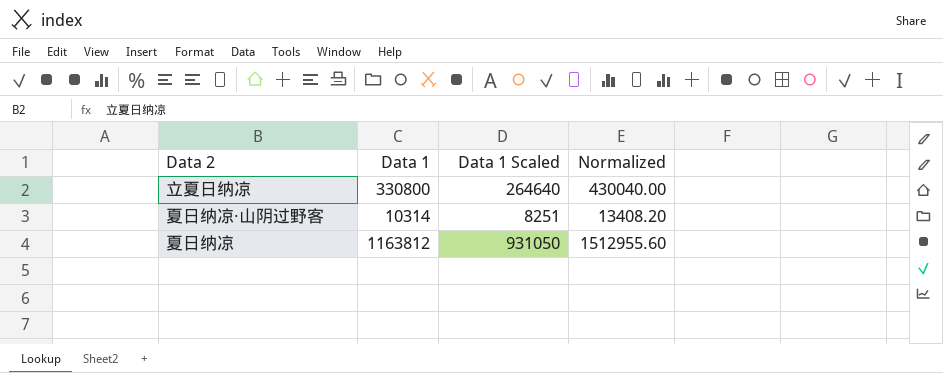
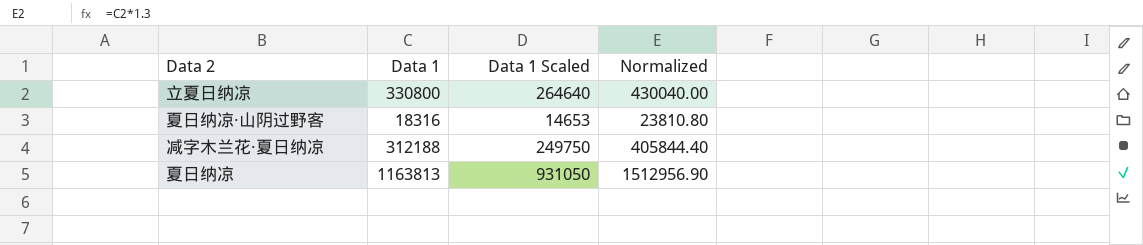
夏日纳凉·山阴过野客 | Data 1: 10314 -> 18316
夏日纳凉·山阴过野客 | Data 1 Scaled: 8251 -> 14653
夏日纳凉·山阴过野客 | Normalized: 13408.20 -> 23810.80
row 减字木兰花·夏日纳凉: none -> 312188 | 249750 | 405844.40
夏日纳凉 | Data 1: 1163812 -> 1163813
夏日纳凉 | Normalized: 1512955.60 -> 1512956.90

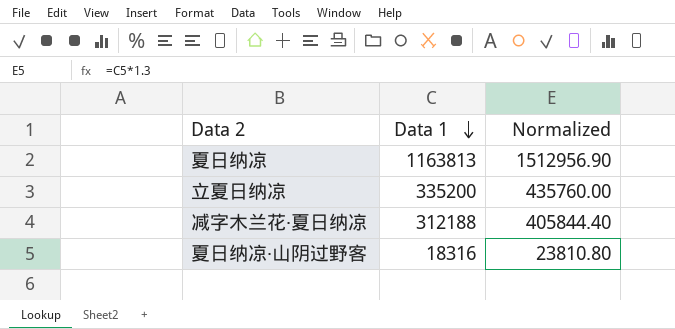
row order: none -> Data 1 descending
column Data 1 Scaled | formula: [Data 1] * 0.8 -> none
立夏日纳凉 | Data 1: 330800 -> 335200
立夏日纳凉 | Normalized: 430040.00 -> 435760.00

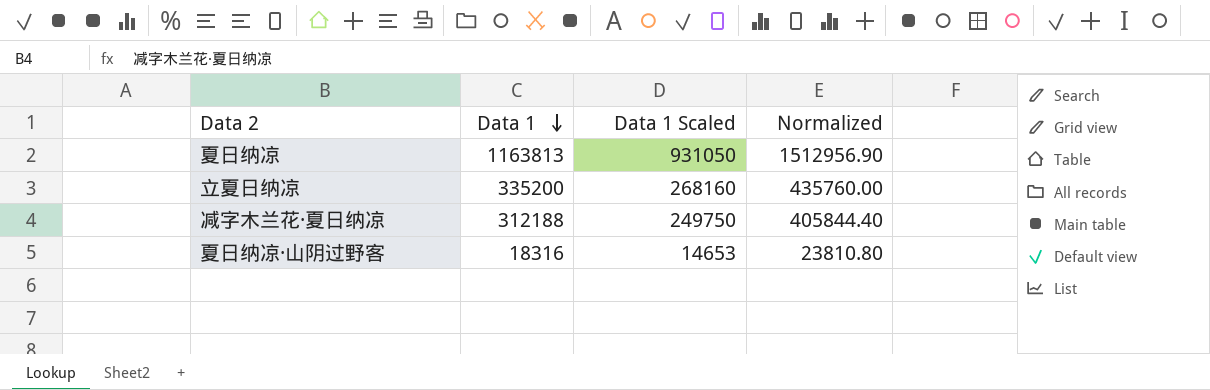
column Data 1 Scaled | formula: none -> [Data 1] * 0.8

